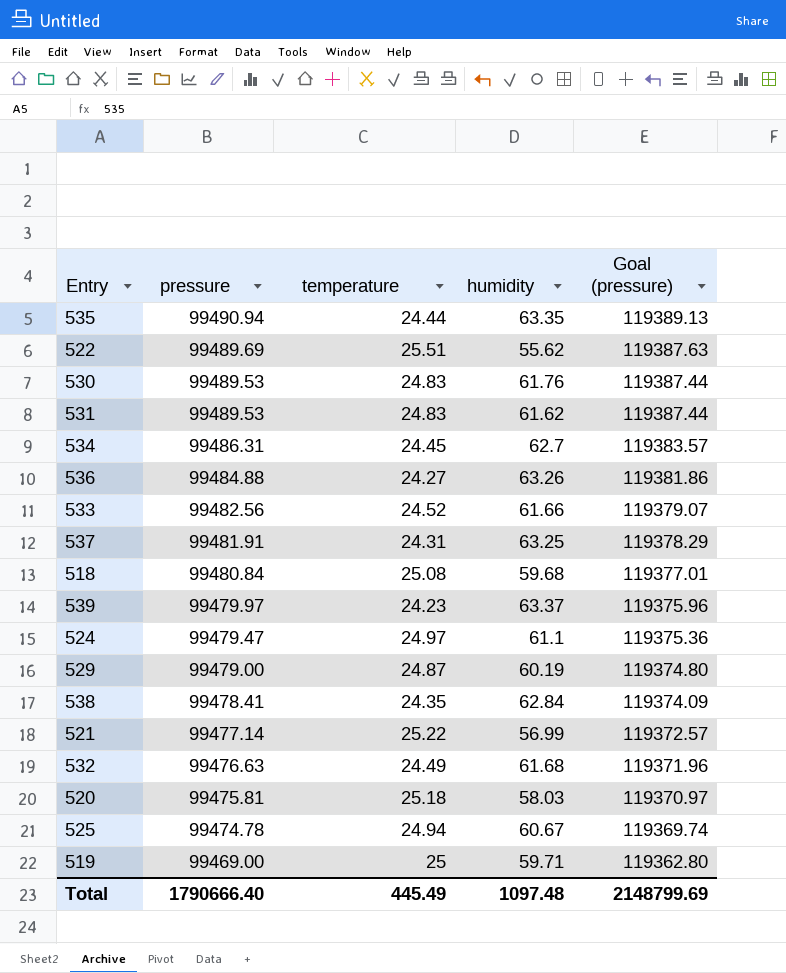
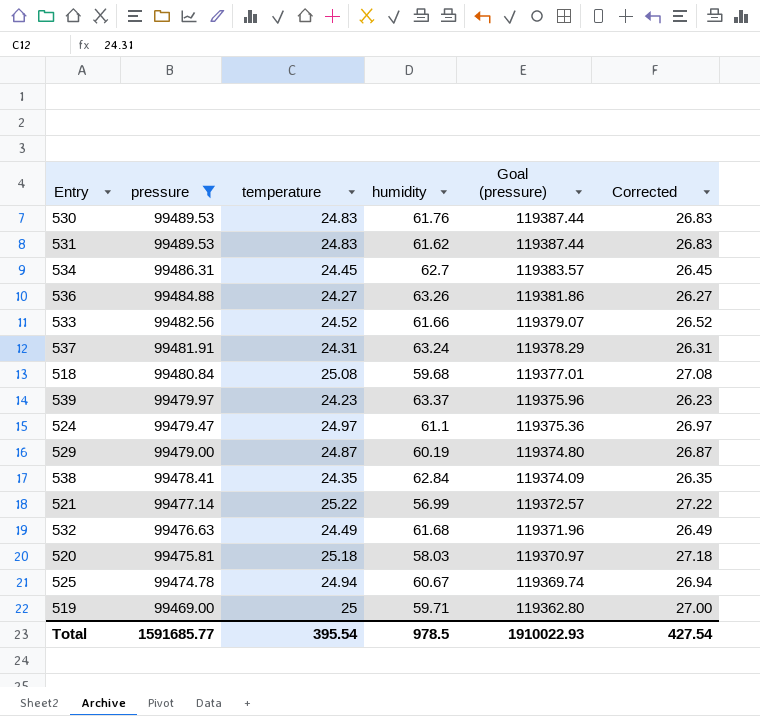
filter: none -> pressure <= 99489.53
column Corrected | formula: none -> [temperature] + 2
537 | humidity: 63.25 -> 63.24
Total | pressure: 1790666.40 -> 1591685.77
Total | temperature: 445.49 -> 395.54
Total | humidity: 1097.48 -> 978.5
Total | Goal (pressure): 2148799.69 -> 1910022.93

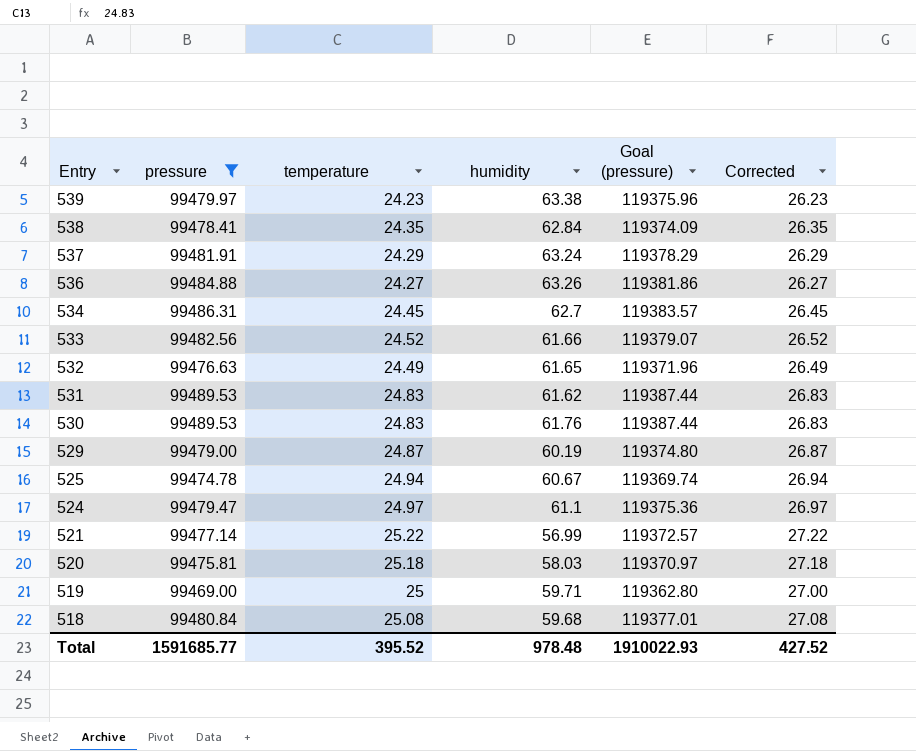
row order: pressure descending -> Entry descending
539 | humidity: 63.37 -> 63.38
537 | temperature: 24.31 -> 24.29
537 | Corrected: 26.31 -> 26.29
532 | humidity: 61.68 -> 61.65
Total | temperature: 395.54 -> 395.52
Total | humidity: 978.5 -> 978.48
Total | Corrected: 427.54 -> 427.52

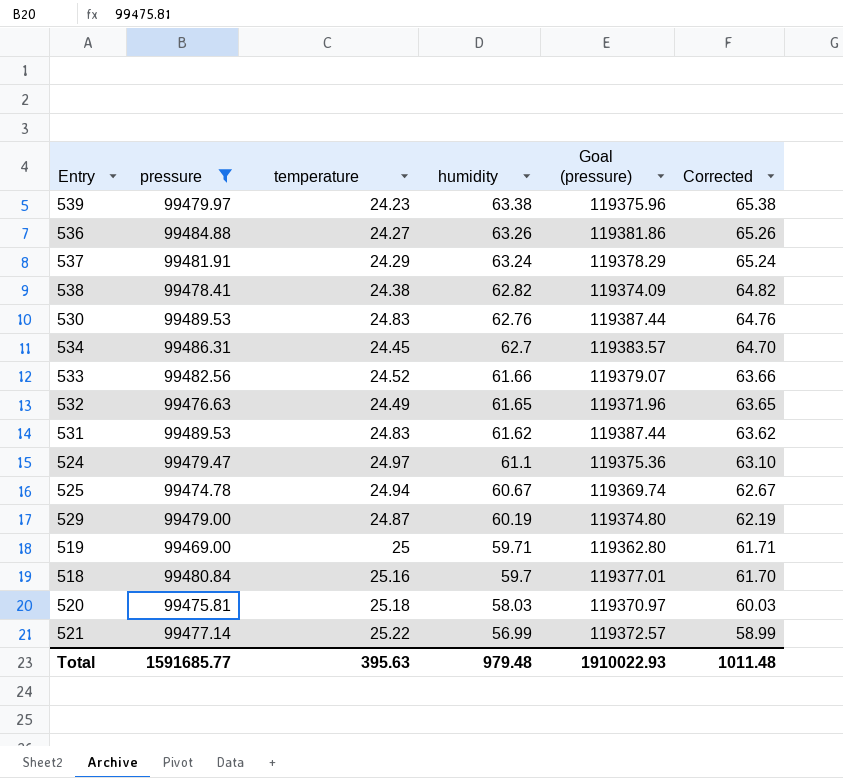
row order: Entry descending -> humidity descending
column Corrected | formula: [temperature] + 2 -> [humidity] + 2
538 | temperature: 24.35 -> 24.38
538 | humidity: 62.84 -> 62.82
530 | humidity: 61.76 -> 62.76
518 | temperature: 25.08 -> 25.16
518 | humidity: 59.68 -> 59.7
Total | temperature: 395.52 -> 395.63
Total | humidity: 978.48 -> 979.48
Total | Corrected: 427.52 -> 1011.48

